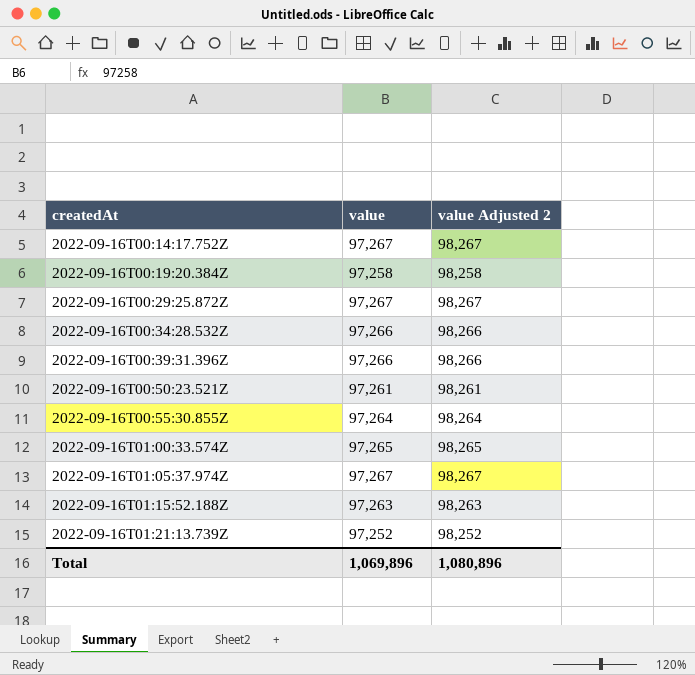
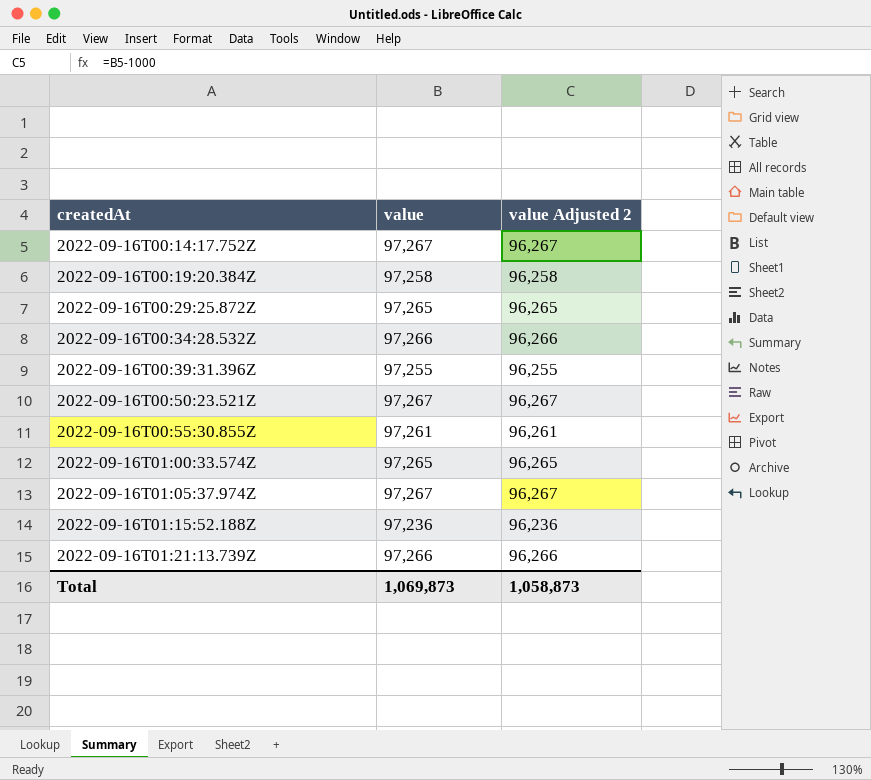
column value Adjusted 2 | formula: [value] + 1000 -> [value] - 1000
2022-09-16T00:29:25.872Z | value: 97,267 -> 97,265
2022-09-16T00:39:31.396Z | value: 97,266 -> 97,255
2022-09-16T00:50:23.521Z | value: 97,261 -> 97,267
2022-09-16T00:55:30.855Z | value: 97,264 -> 97,261
2022-09-16T01:15:52.188Z | value: 97,263 -> 97,236
2022-09-16T01:21:13.739Z | value: 97,252 -> 97,266
Total | value: 1,069,896 -> 1,069,873
Total | value Adjusted 2: 1,080,896 -> 1,058,873

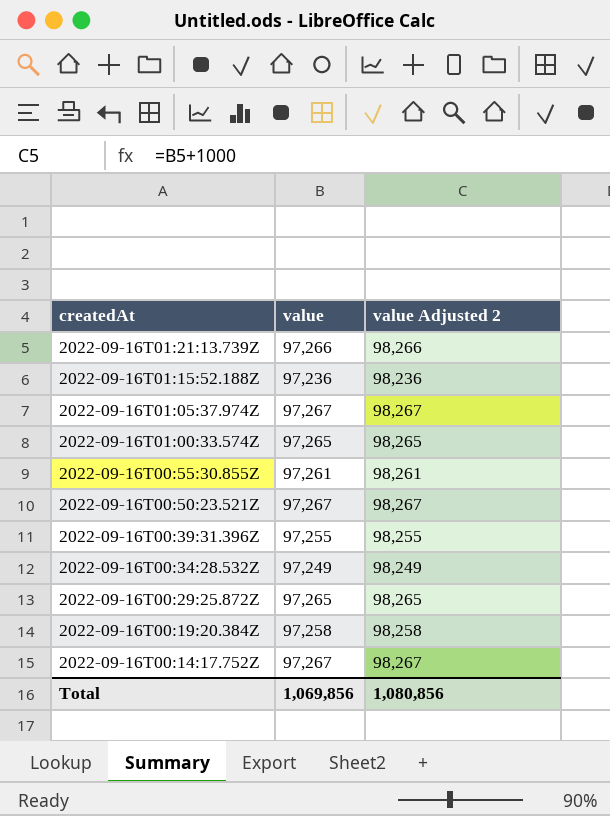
row order: createdAt ascending -> createdAt descending
column value Adjusted 2 | formula: [value] - 1000 -> [value] + 1000
2022-09-16T00:34:28.532Z | value: 97,266 -> 97,249
Total | value: 1,069,873 -> 1,069,856
Total | value Adjusted 2: 1,058,873 -> 1,080,856

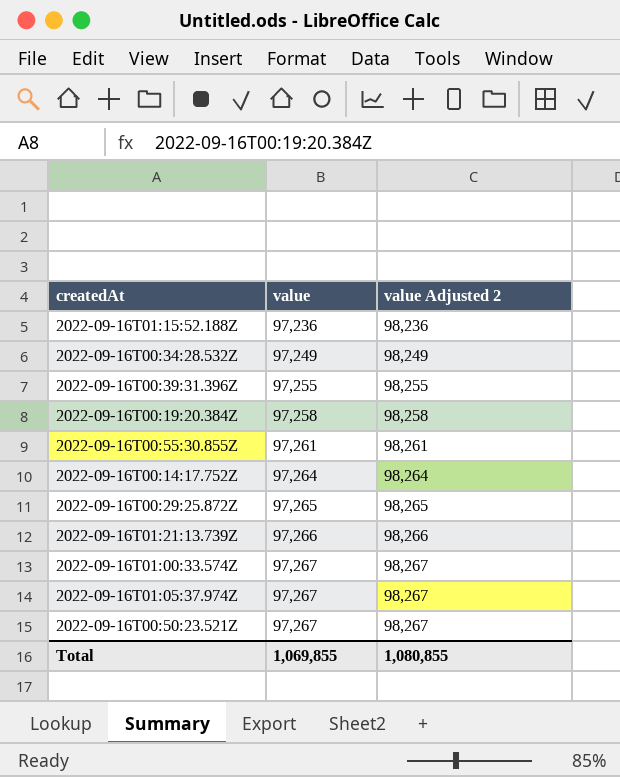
row order: createdAt descending -> value ascending
2022-09-16T00:14:17.752Z | value: 97,267 -> 97,264
2022-09-16T00:14:17.752Z | value Adjusted 2: 98,267 -> 98,264
2022-09-16T01:00:33.574Z | value: 97,265 -> 97,267
2022-09-16T01:00:33.574Z | value Adjusted 2: 98,265 -> 98,267
Total | value: 1,069,856 -> 1,069,855
Total | value Adjusted 2: 1,080,856 -> 1,080,855

